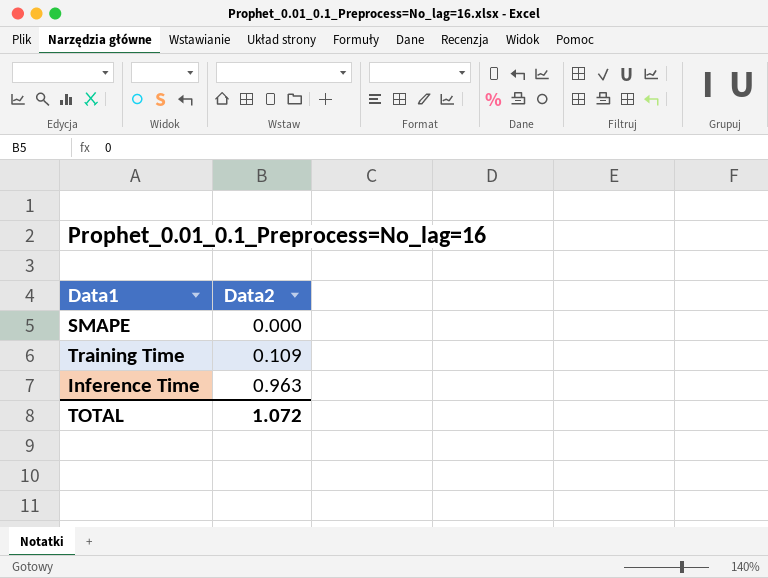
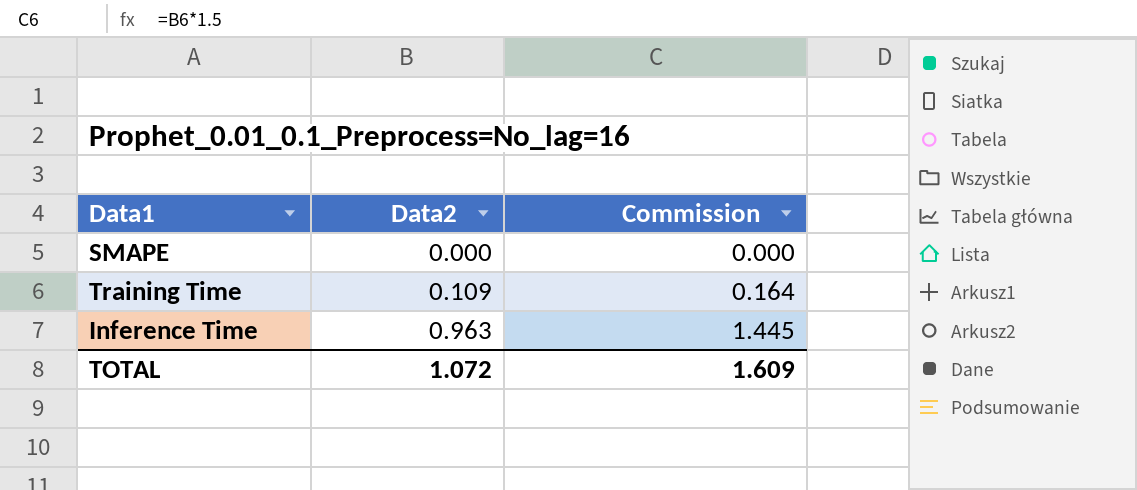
column Commission | formula: none -> [Data2] * 1.5

